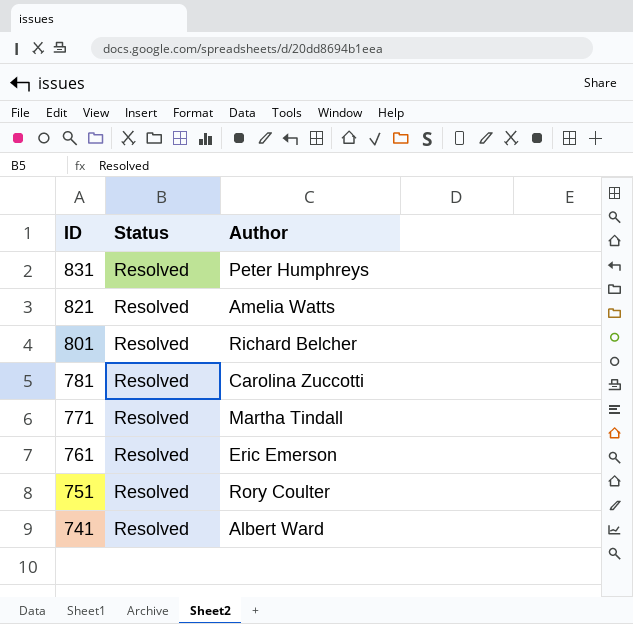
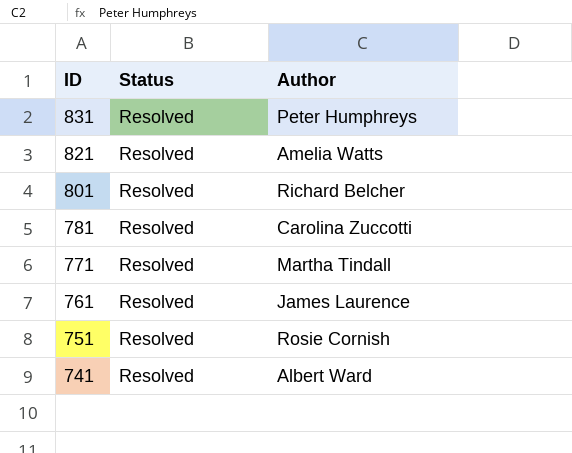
761 | Author: Eric Emerson -> James Laurence
751 | Author: Rory Coulter -> Rosie Cornish

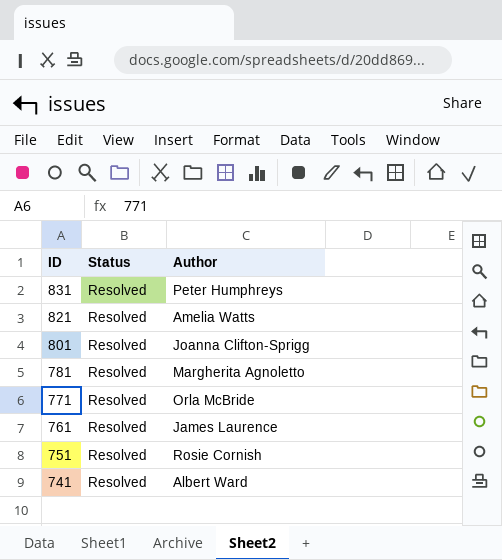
801 | Author: Richard Belcher -> Joanna Clifton-Sprigg
781 | Author: Carolina Zuccotti -> Margherita Agnoletto
771 | Author: Martha Tindall -> Orla McBride

